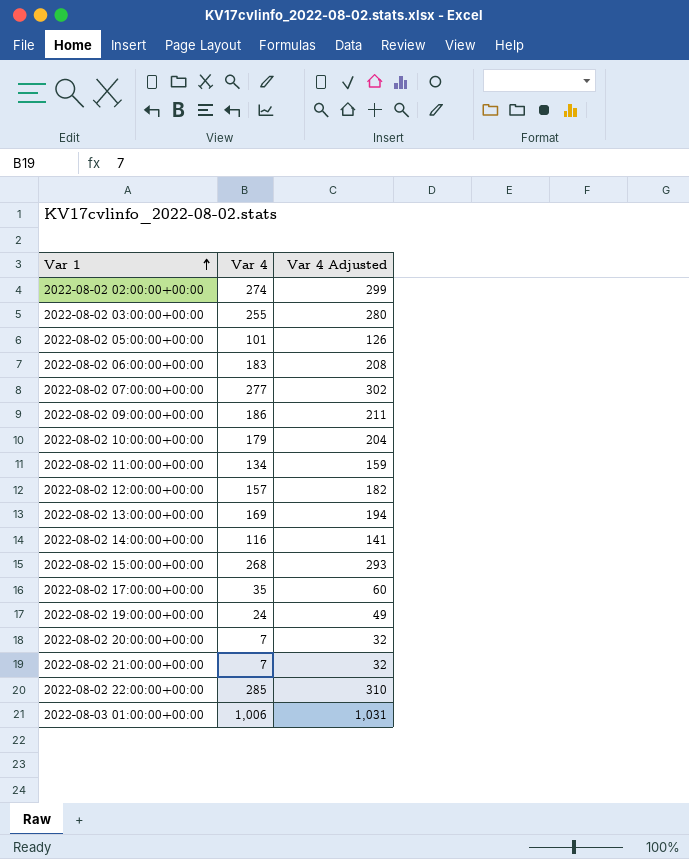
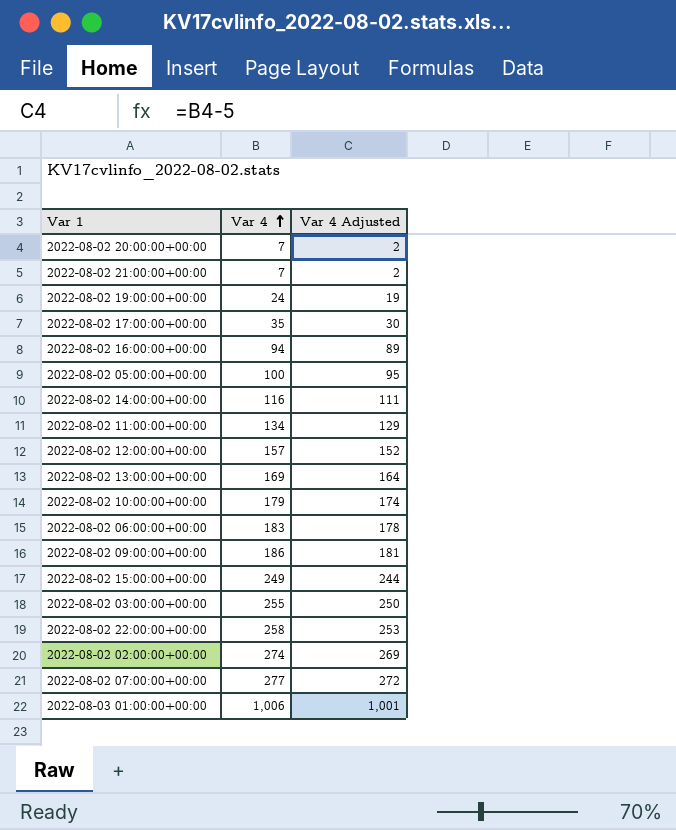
row order: Var 1 ascending -> Var 4 ascending
column Var 4 Adjusted | formula: [Var 4] + 25 -> [Var 4] - 5
row 2022-08-02 16:00:00+00:00: none -> 94 | 89
2022-08-02 05:00:00+00:00 | Var 4: 101 -> 100
2022-08-02 15:00:00+00:00 | Var 4: 268 -> 249
2022-08-02 22:00:00+00:00 | Var 4: 285 -> 258

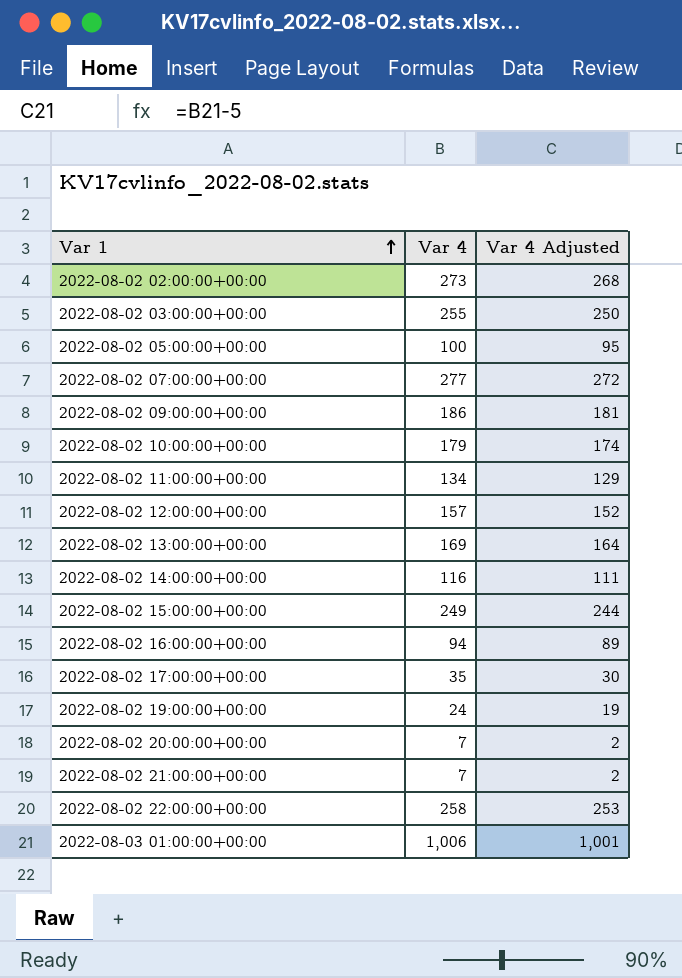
row order: Var 4 ascending -> Var 1 ascending
row 2022-08-02 06:00:00+00:00: 183 | 178 -> none
2022-08-02 02:00:00+00:00 | Var 4: 274 -> 273
2022-08-02 02:00:00+00:00 | Var 4 Adjusted: 269 -> 268

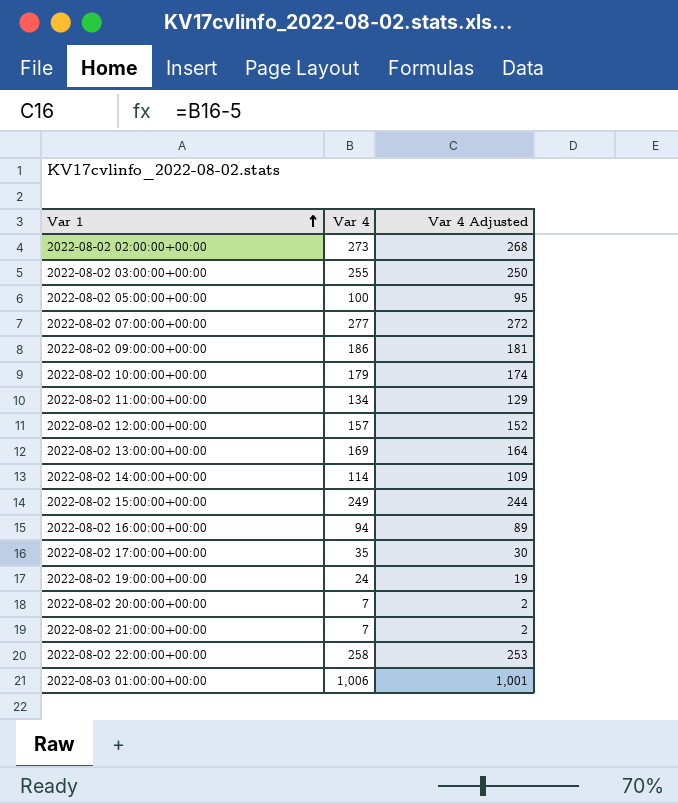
2022-08-02 14:00:00+00:00 | Var 4: 116 -> 114
2022-08-02 14:00:00+00:00 | Var 4 Adjusted: 111 -> 109

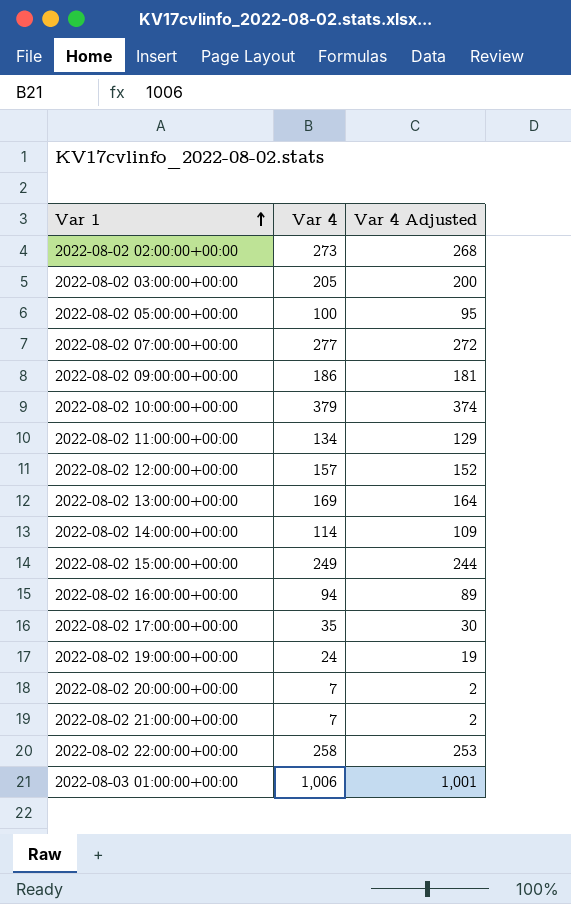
2022-08-02 03:00:00+00:00 | Var 4: 255 -> 205
2022-08-02 03:00:00+00:00 | Var 4 Adjusted: 250 -> 200
2022-08-02 10:00:00+00:00 | Var 4: 179 -> 379
2022-08-02 10:00:00+00:00 | Var 4 Adjusted: 174 -> 374

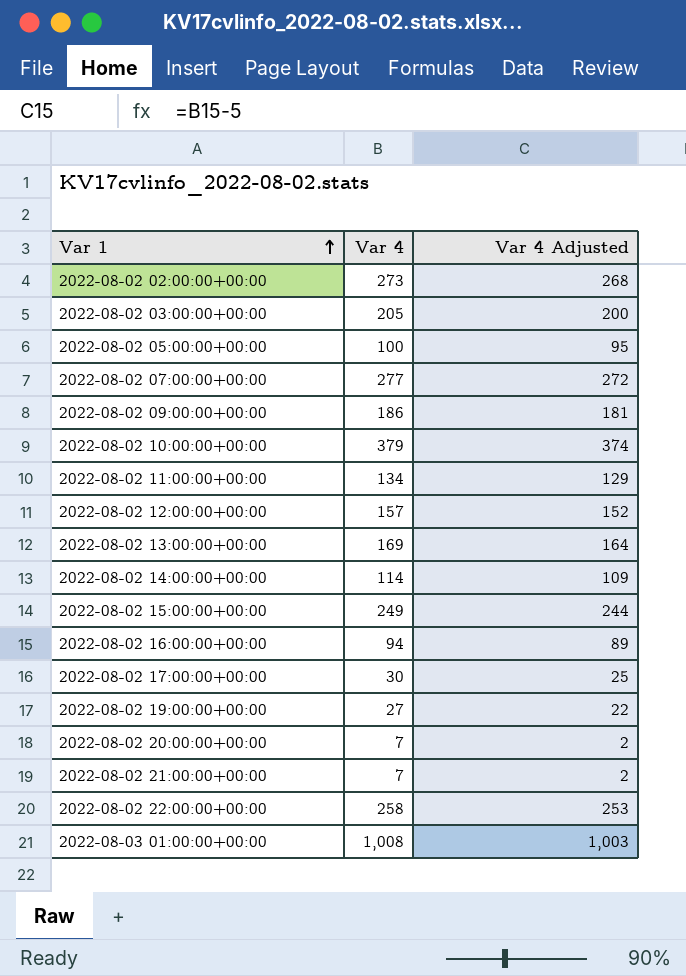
2022-08-02 17:00:00+00:00 | Var 4: 35 -> 30
2022-08-02 17:00:00+00:00 | Var 4 Adjusted: 30 -> 25
2022-08-02 19:00:00+00:00 | Var 4: 24 -> 27
2022-08-02 19:00:00+00:00 | Var 4 Adjusted: 19 -> 22
2022-08-03 01:00:00+00:00 | Var 4: 1,006 -> 1,008
2022-08-03 01:00:00+00:00 | Var 4 Adjusted: 1,001 -> 1,003

